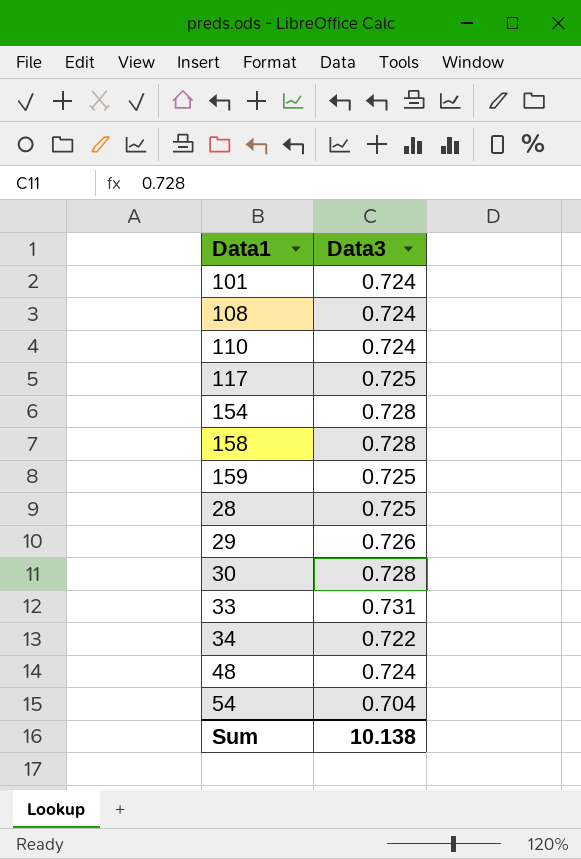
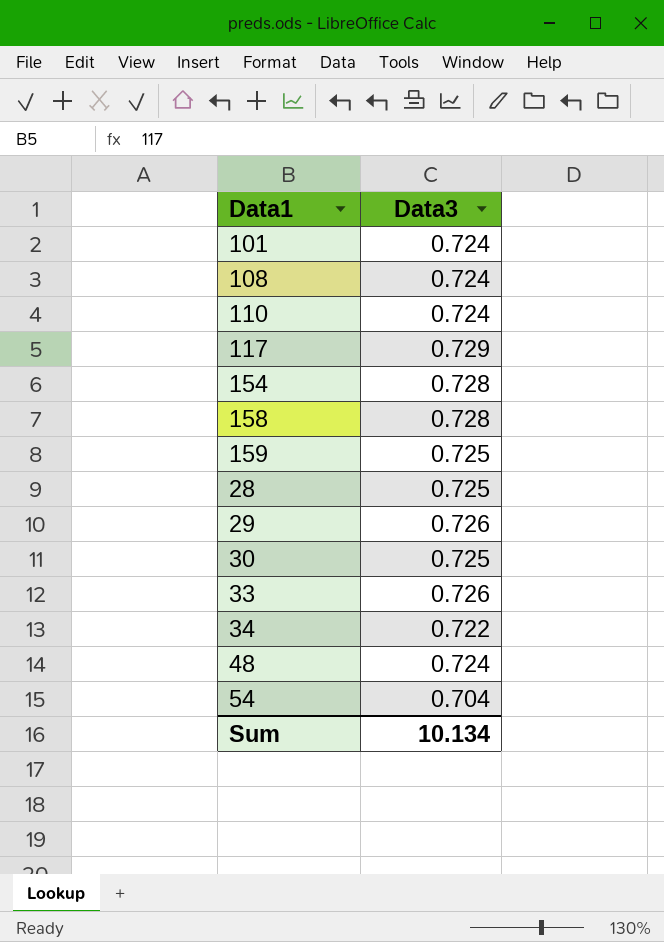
117 | Data3: 0.725 -> 0.729
30 | Data3: 0.728 -> 0.725
33 | Data3: 0.731 -> 0.726
Sum | Data3: 10.138 -> 10.134

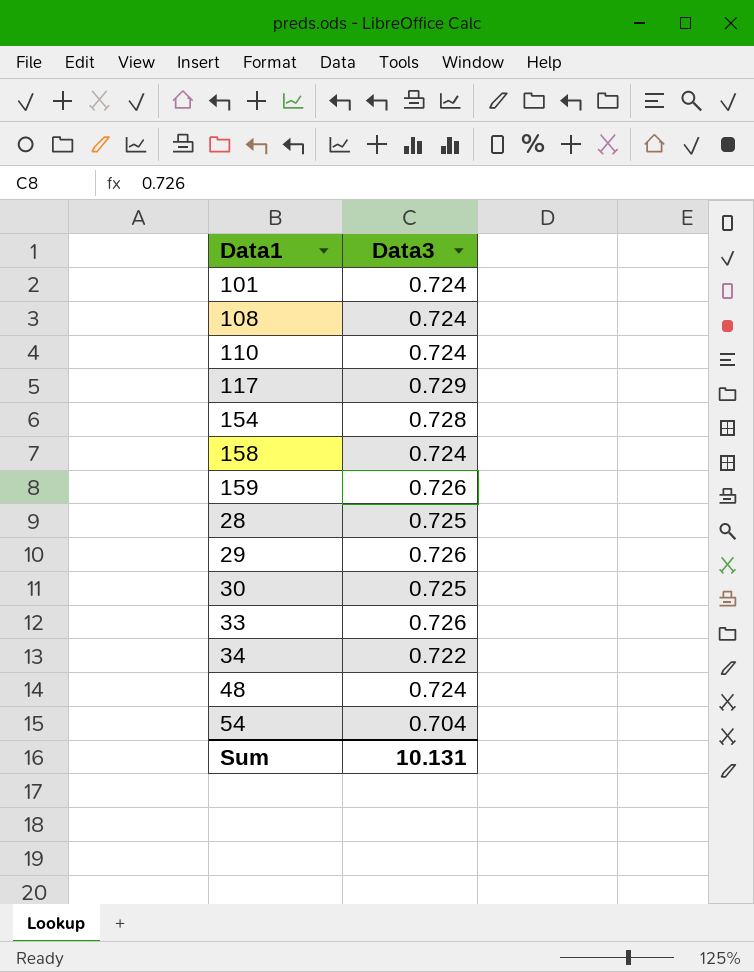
158 | Data3: 0.728 -> 0.724
159 | Data3: 0.725 -> 0.726
Sum | Data3: 10.134 -> 10.131

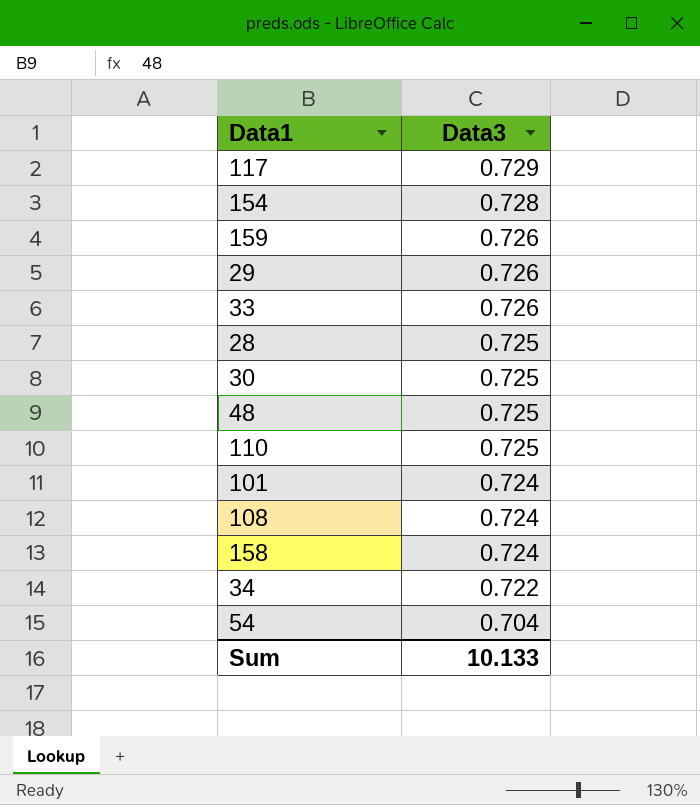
row order: none -> Data3 descending
48 | Data3: 0.724 -> 0.725
110 | Data3: 0.724 -> 0.725
Sum | Data3: 10.131 -> 10.133

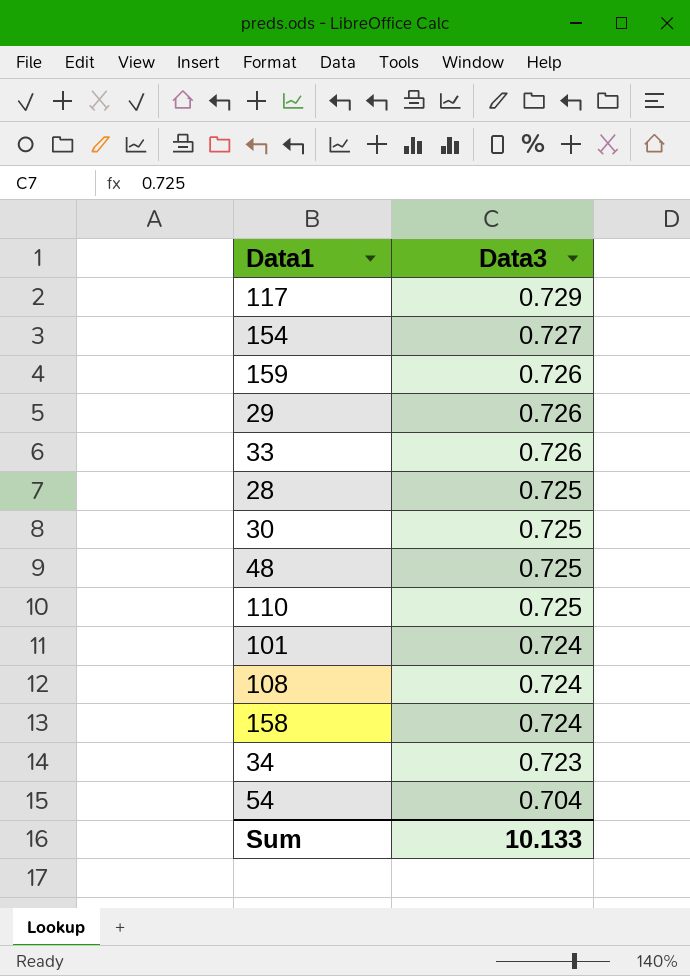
154 | Data3: 0.728 -> 0.727
34 | Data3: 0.722 -> 0.723

